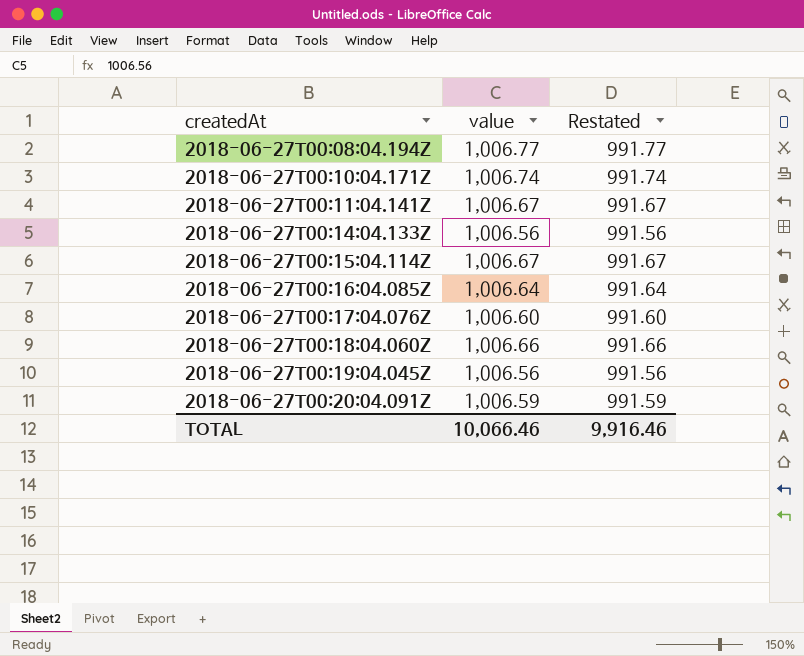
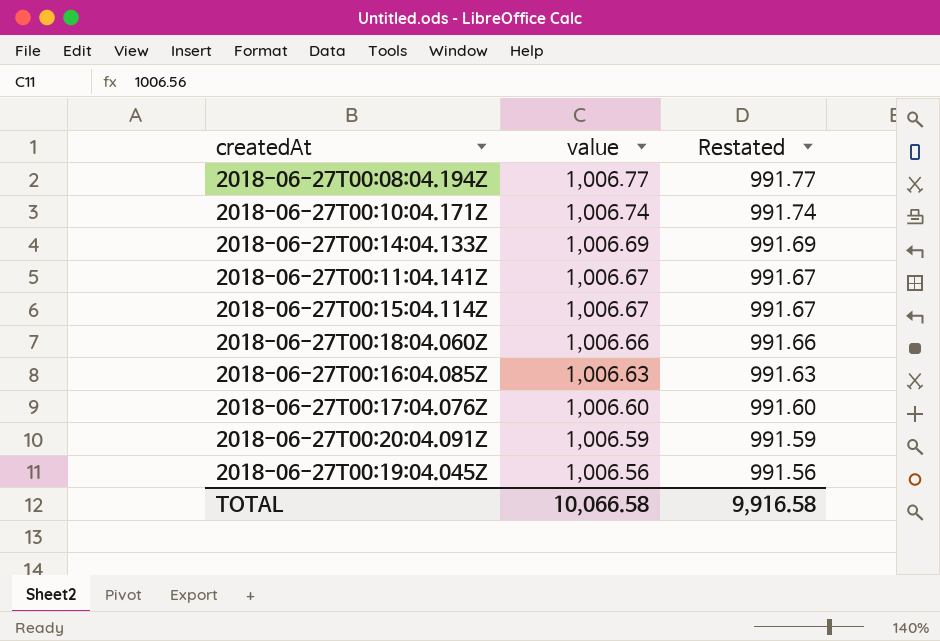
row order: createdAt ascending -> value descending
2018-06-27T00:14:04.133Z | value: 1,006.56 -> 1,006.69
2018-06-27T00:14:04.133Z | Restated: 991.56 -> 991.69
2018-06-27T00:16:04.085Z | value: 1,006.64 -> 1,006.63
2018-06-27T00:16:04.085Z | Restated: 991.64 -> 991.63
TOTAL | value: 10,066.46 -> 10,066.58
TOTAL | Restated: 9,916.46 -> 9,916.58

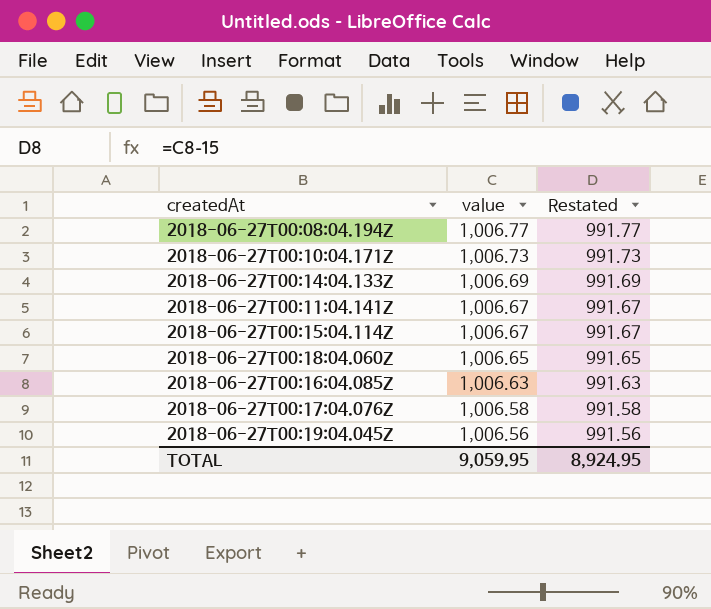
row 2018-06-27T00:20:04.091Z: 1,006.59 | 991.59 -> none
2018-06-27T00:10:04.171Z | value: 1,006.74 -> 1,006.73
2018-06-27T00:10:04.171Z | Restated: 991.74 -> 991.73
2018-06-27T00:18:04.060Z | value: 1,006.66 -> 1,006.65
2018-06-27T00:18:04.060Z | Restated: 991.66 -> 991.65
2018-06-27T00:17:04.076Z | value: 1,006.60 -> 1,006.58
2018-06-27T00:17:04.076Z | Restated: 991.60 -> 991.58
TOTAL | value: 10,066.58 -> 9,059.95
TOTAL | Restated: 9,916.58 -> 8,924.95

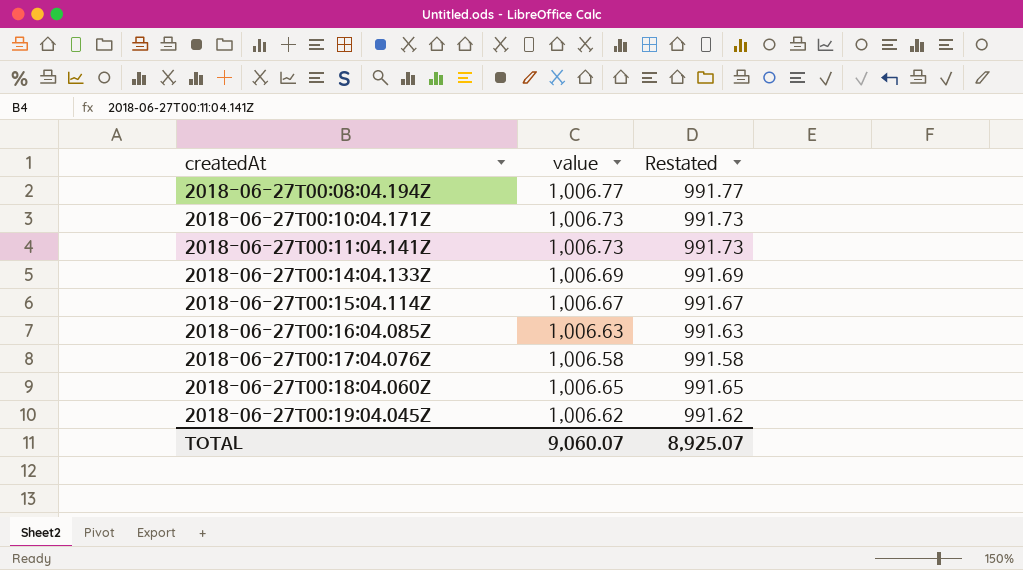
row order: value descending -> createdAt ascending
2018-06-27T00:11:04.141Z | value: 1,006.67 -> 1,006.73
2018-06-27T00:11:04.141Z | Restated: 991.67 -> 991.73
2018-06-27T00:19:04.045Z | value: 1,006.56 -> 1,006.62
2018-06-27T00:19:04.045Z | Restated: 991.56 -> 991.62
TOTAL | value: 9,059.95 -> 9,060.07
TOTAL | Restated: 8,924.95 -> 8,925.07

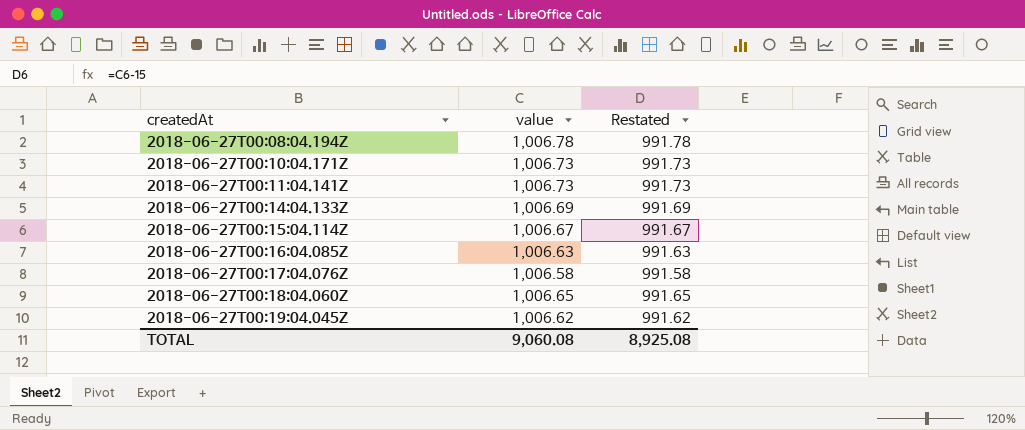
2018-06-27T00:08:04.194Z | value: 1,006.77 -> 1,006.78
2018-06-27T00:08:04.194Z | Restated: 991.77 -> 991.78
TOTAL | value: 9,060.07 -> 9,060.08
TOTAL | Restated: 8,925.07 -> 8,925.08

